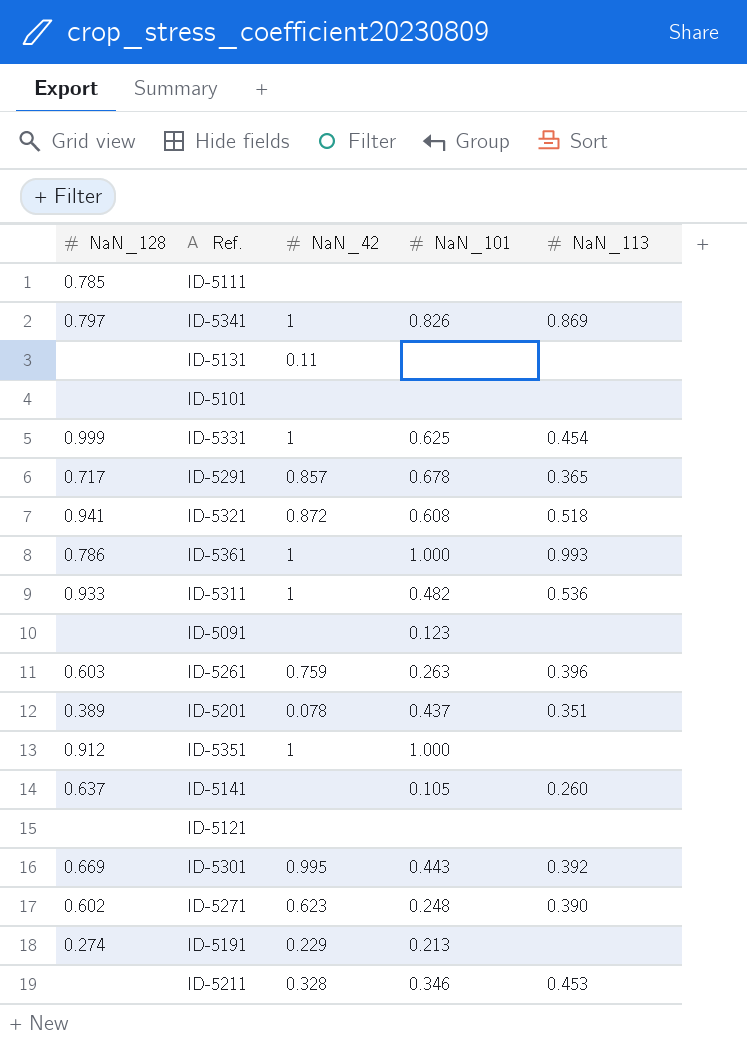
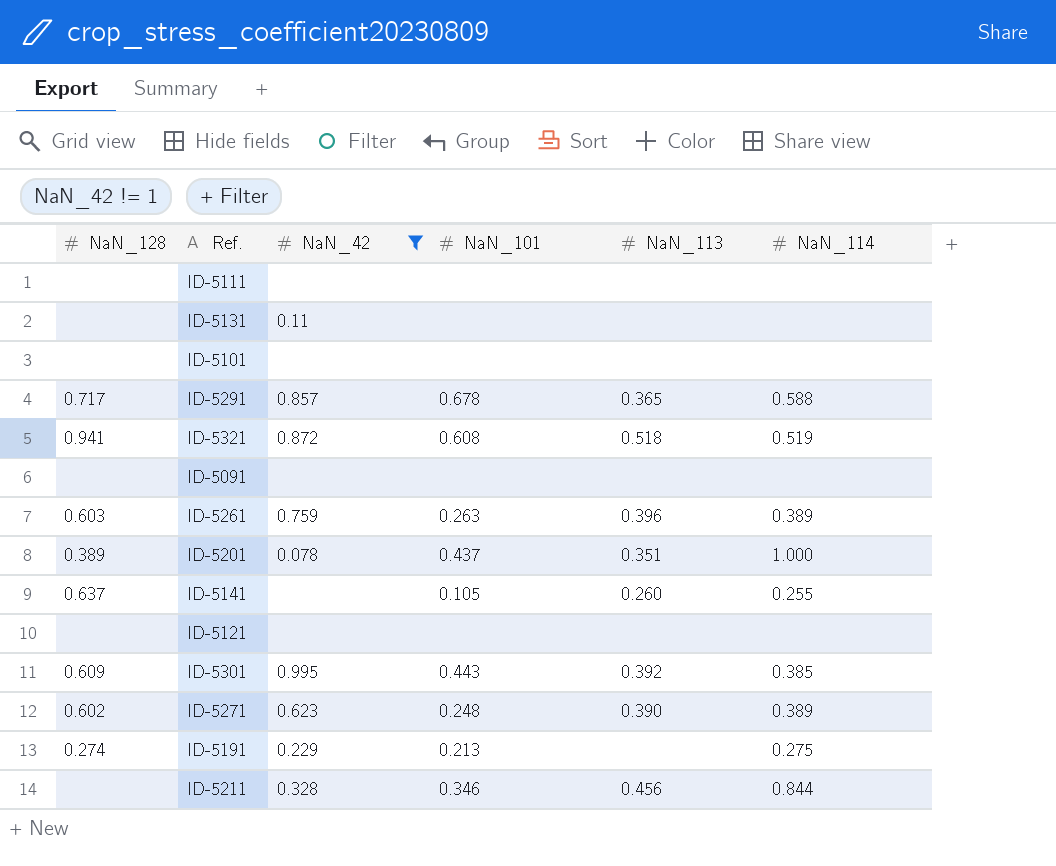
filter: none -> NaN_42 != 1
column NaN_114 | position: none -> 6
ID-5111 | NaN_128: 0.785 -> none
ID-5091 | NaN_101: 0.123 -> none
ID-5301 | NaN_128: 0.669 -> 0.609
ID-5211 | NaN_113: 0.453 -> 0.456

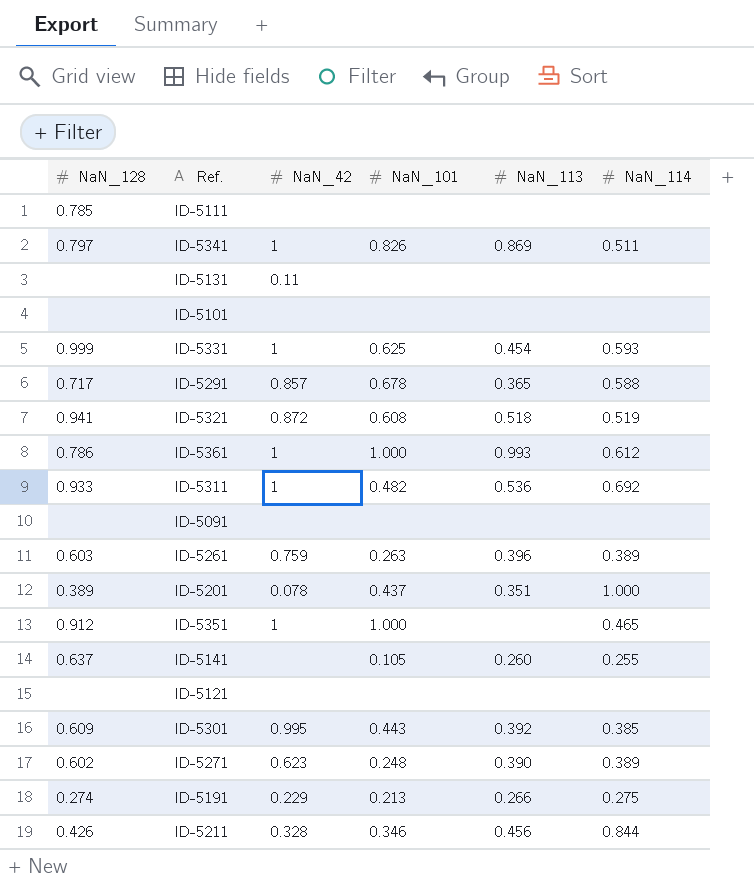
filter: NaN_42 != 1 -> none
ID-5111 | NaN_128: none -> 0.785
ID-5191 | NaN_113: none -> 0.266
ID-5211 | NaN_128: none -> 0.426

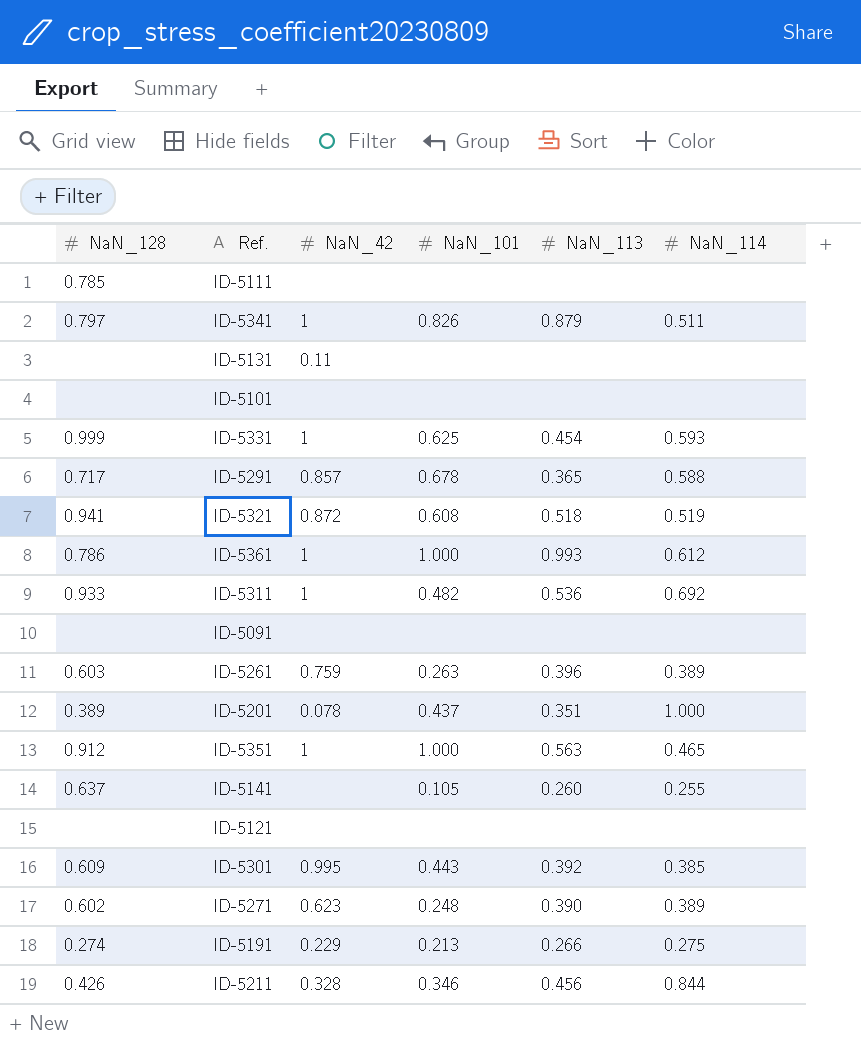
ID-5341 | NaN_113: 0.869 -> 0.879
ID-5351 | NaN_113: none -> 0.563

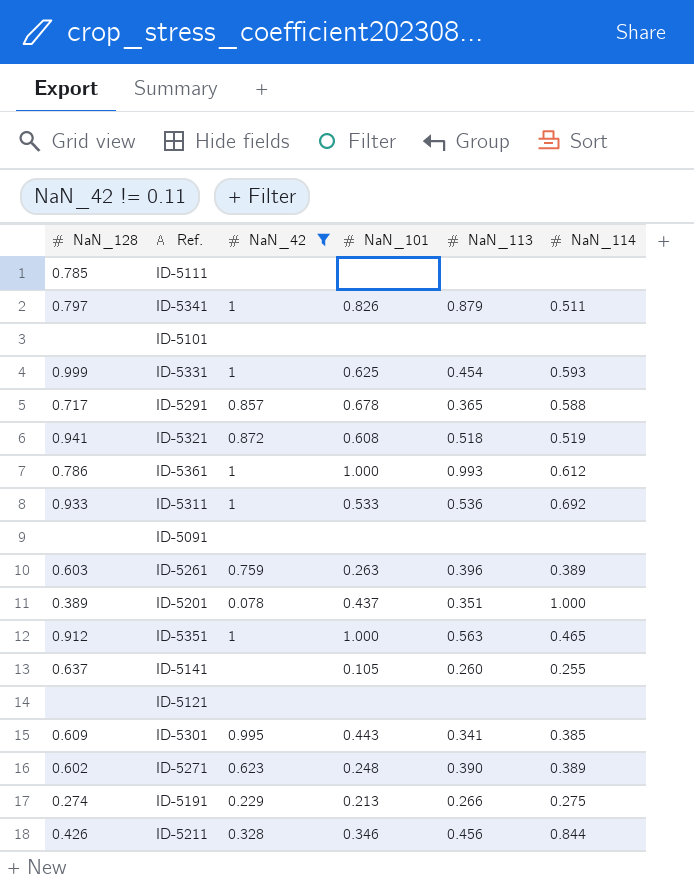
filter: none -> NaN_42 != 0.11
ID-5311 | NaN_101: 0.482 -> 0.533
ID-5301 | NaN_113: 0.392 -> 0.341

